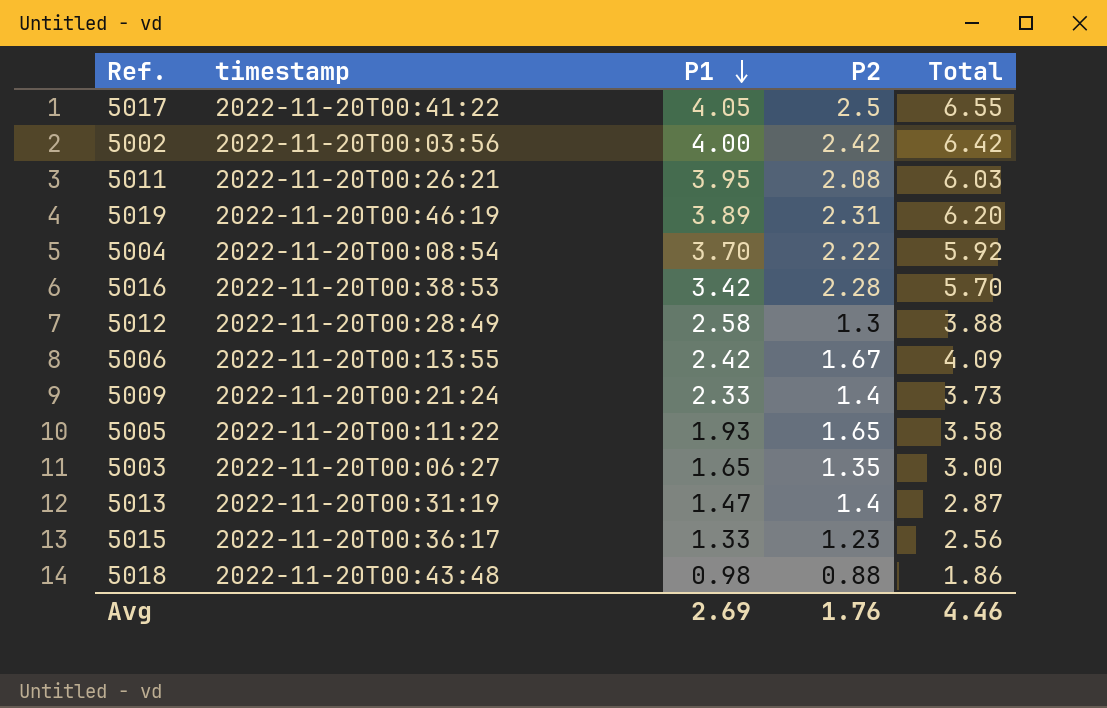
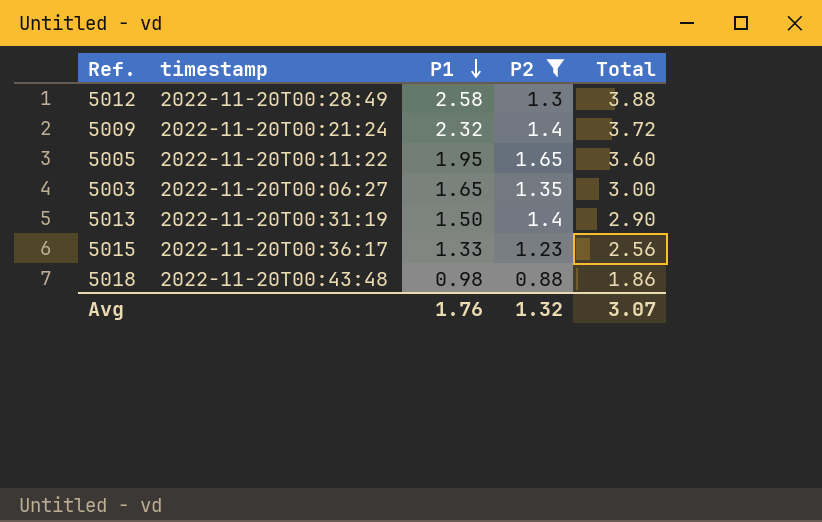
filter: none -> P2 <= 1.65
5009 | P1: 2.33 -> 2.32
5009 | Total: 3.73 -> 3.72
5005 | P1: 1.93 -> 1.95
5005 | Total: 3.58 -> 3.60
5013 | P1: 1.47 -> 1.50
5013 | Total: 2.87 -> 2.90
Avg | P1: 2.69 -> 1.76
Avg | P2: 1.76 -> 1.32
Avg | Total: 4.46 -> 3.07

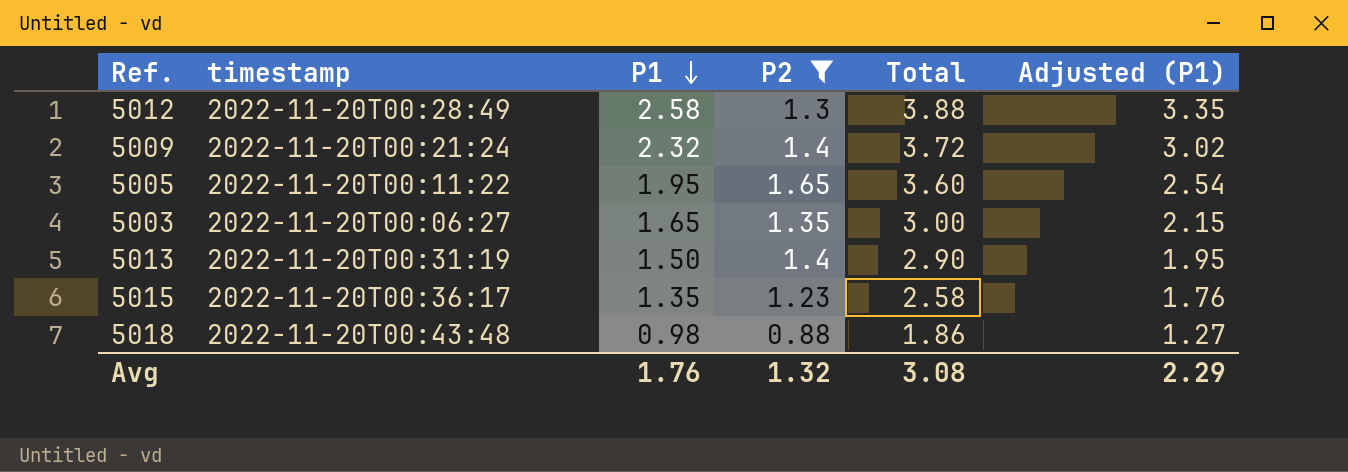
column Adjusted (P1) | formula: none -> [P1] * 1.3
5015 | P1: 1.33 -> 1.35
5015 | Total: 2.56 -> 2.58
Avg | Total: 3.07 -> 3.08

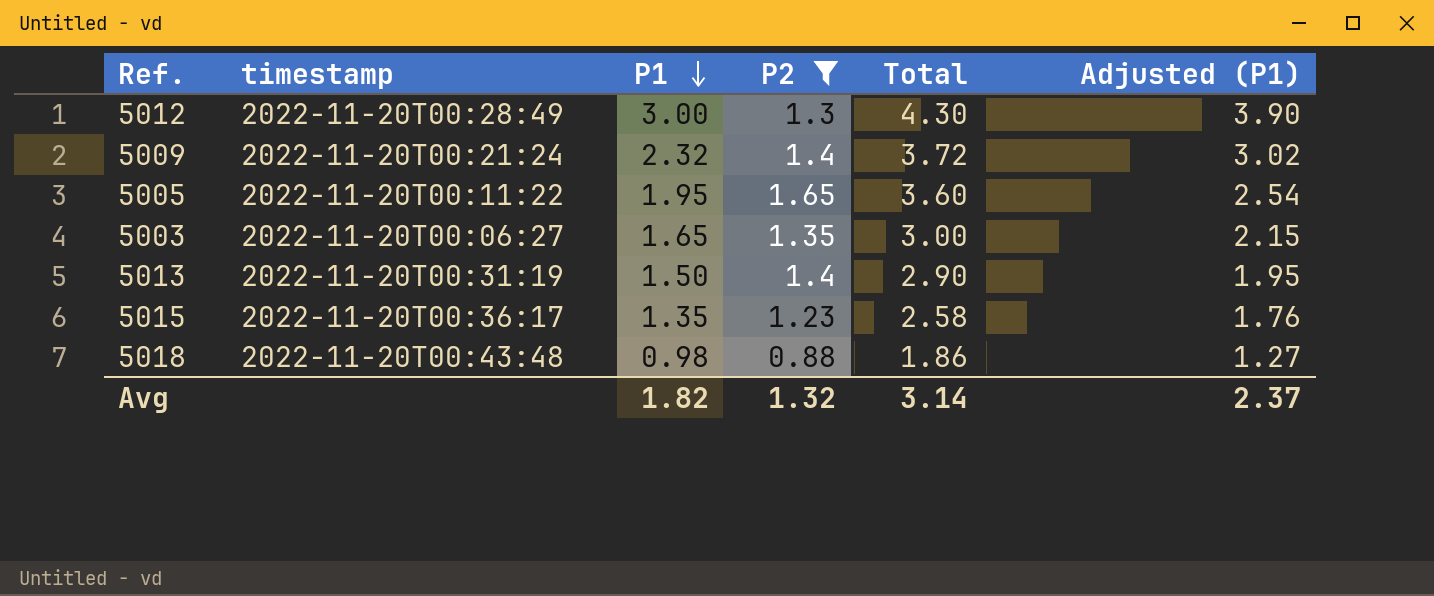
5012 | P1: 2.58 -> 3.00
5012 | Total: 3.88 -> 4.30
5012 | Adjusted (P1): 3.35 -> 3.90
Avg | P1: 1.76 -> 1.82
Avg | Total: 3.08 -> 3.14
Avg | Adjusted (P1): 2.29 -> 2.37

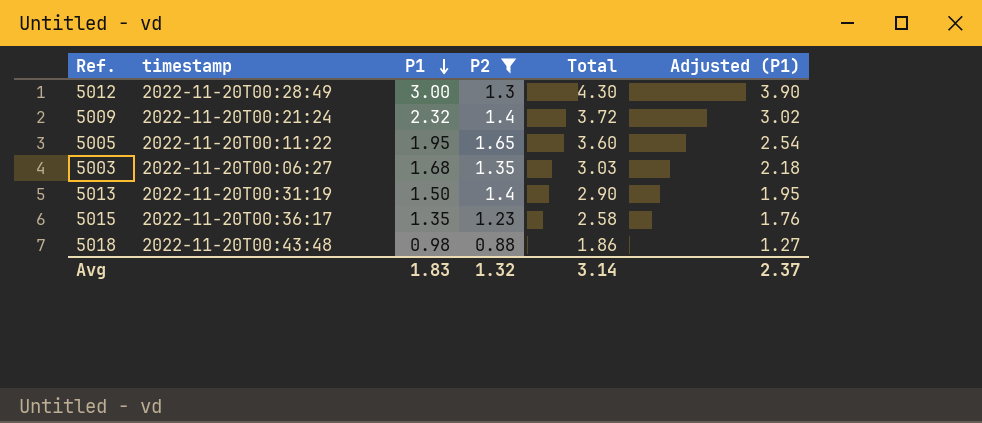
5003 | P1: 1.65 -> 1.68
5003 | Total: 3.00 -> 3.03
5003 | Adjusted (P1): 2.15 -> 2.18
Avg | P1: 1.82 -> 1.83

